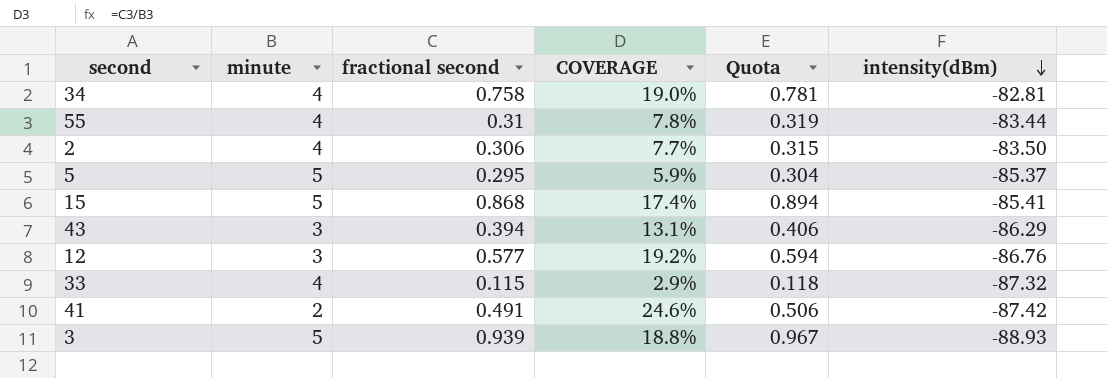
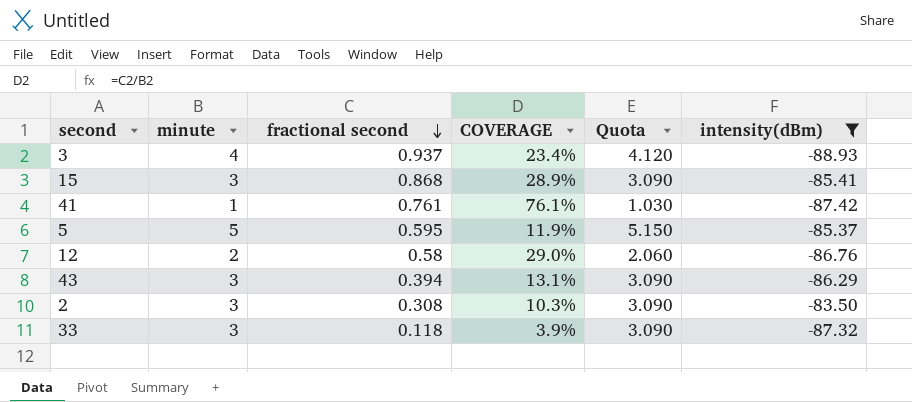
filter: none -> intensity(dBm) <= -83.50
row order: intensity(dBm) descending -> fractional second descending
column Quota | formula: [fractional second] * 1.03 -> [minute] * 1.03
3 | minute: 5 -> 4
3 | fractional second: 0.939 -> 0.937
3 | COVERAGE: 18.8% -> 23.4%
15 | minute: 5 -> 3
15 | COVERAGE: 17.4% -> 28.9%
41 | minute: 2 -> 1
41 | fractional second: 0.491 -> 0.761
41 | COVERAGE: 24.6% -> 76.1%
5 | fractional second: 0.295 -> 0.595
5 | COVERAGE: 5.9% -> 11.9%
12 | minute: 3 -> 2
12 | fractional second: 0.577 -> 0.58
12 | COVERAGE: 19.2% -> 29.0%
2 | minute: 4 -> 3
2 | fractional second: 0.306 -> 0.308
2 | COVERAGE: 7.7% -> 10.3%
33 | minute: 4 -> 3
33 | fractional second: 0.115 -> 0.118
33 | COVERAGE: 2.9% -> 3.9%

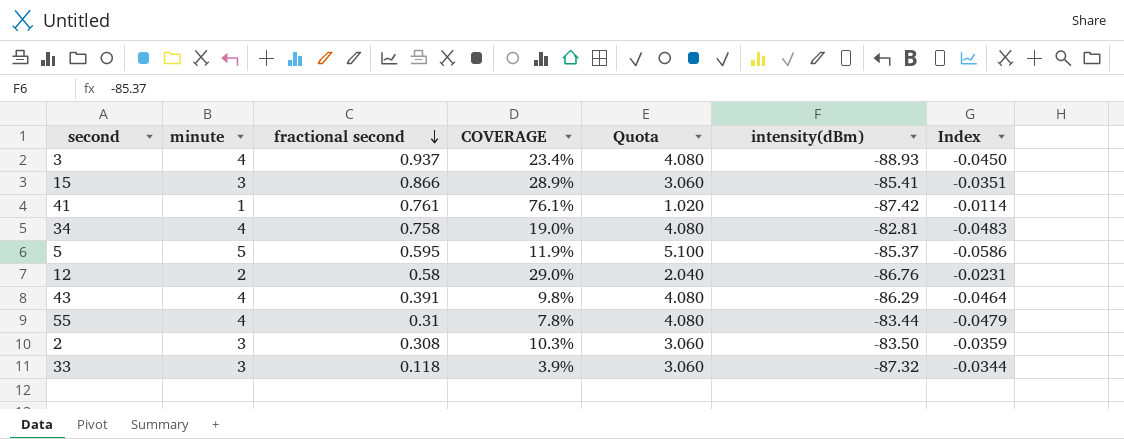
filter: intensity(dBm) <= -83.50 -> none
column Quota | formula: [minute] * 1.03 -> [minute] * 1.02
column Index | formula: none -> [minute] / [intensity(dBm)]
15 | fractional second: 0.868 -> 0.866
43 | minute: 3 -> 4
43 | fractional second: 0.394 -> 0.391
43 | COVERAGE: 13.1% -> 9.8%

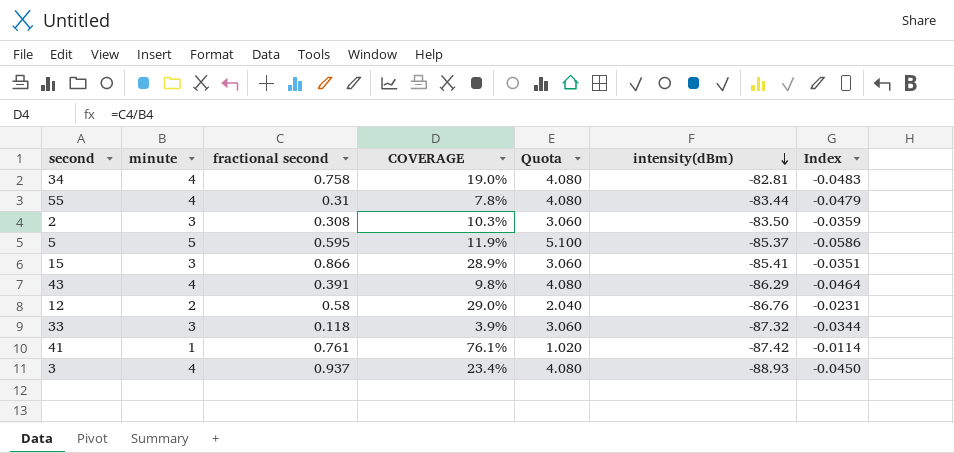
row order: fractional second descending -> intensity(dBm) descending

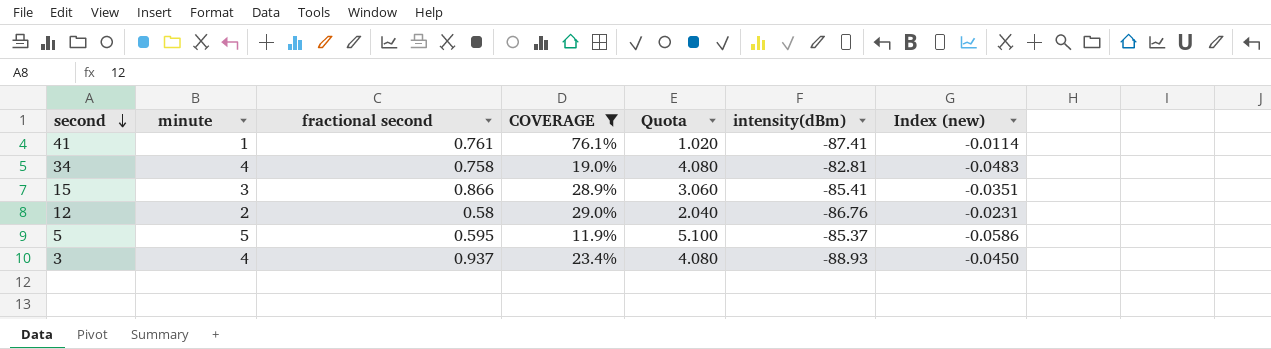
filter: none -> COVERAGE >= 11.9%
row order: intensity(dBm) descending -> second descending
column name: Index -> Index (new)
41 | intensity(dBm): -87.42 -> -87.41

